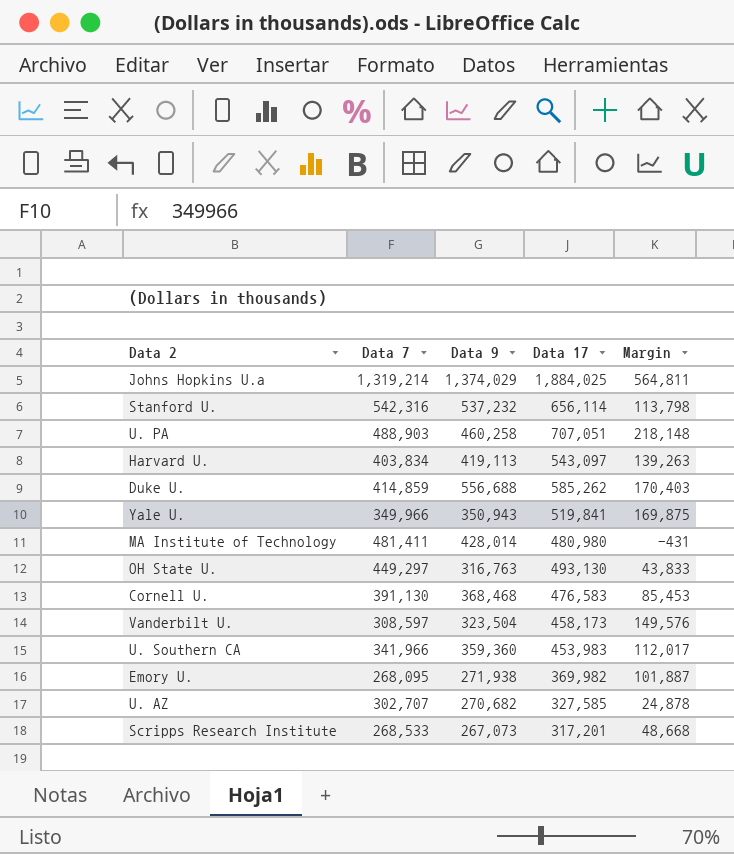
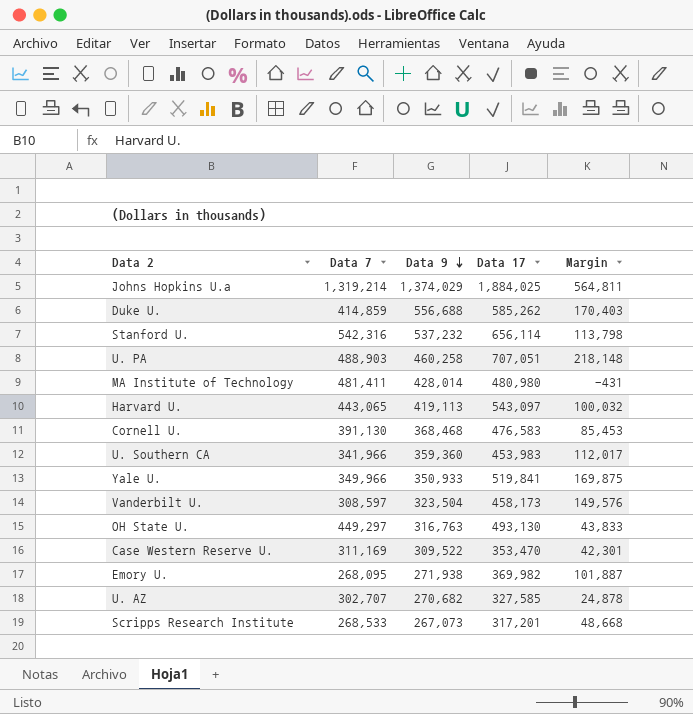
row order: none -> Data 9 descending
Harvard U. | Data 7: 403,834 -> 443,065
Harvard U. | Margin: 139,263 -> 100,032
Yale U. | Data 9: 350,943 -> 350,933
row Case Western Reserve U.: none -> 311,169 | 309,522 | 353,470 | 42,301

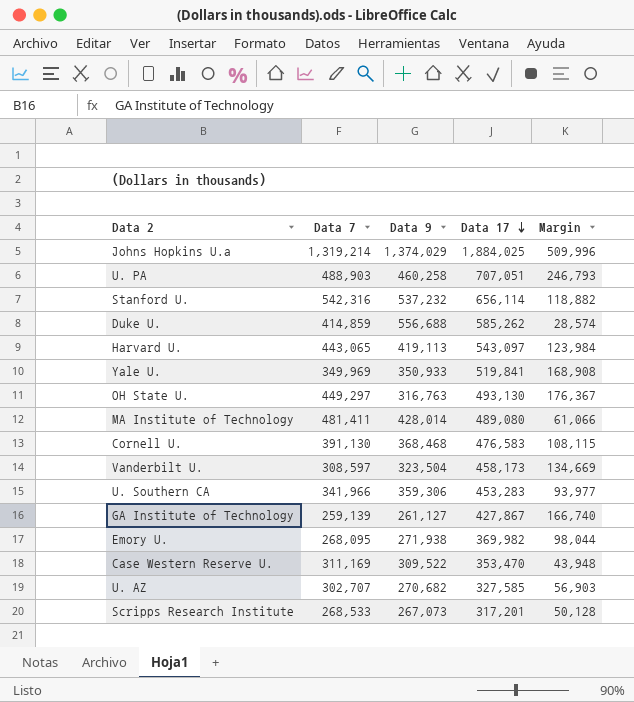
row order: Data 9 descending -> Data 17 descending
column Margin | formula: [Data 17] - [Data 7] -> [Data 17] - [Data 9]
Yale U. | Data 7: 349,966 -> 349,969
MA Institute of Technology | Data 17: 480,980 -> 489,080
U. Southern CA | Data 9: 359,360 -> 359,306
U. Southern CA | Data 17: 453,983 -> 453,283
row GA Institute of Technology: none -> 259,139 | 261,127 | 427,867 | 166,740

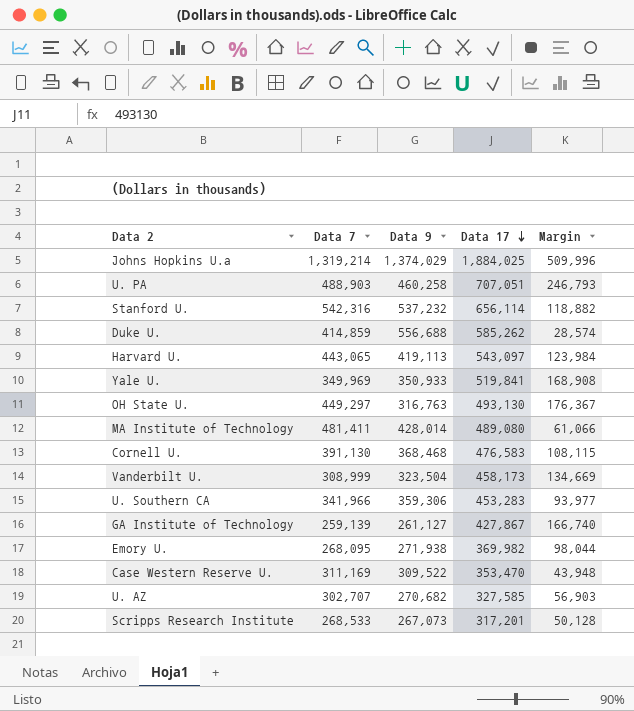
Vanderbilt U. | Data 7: 308,597 -> 308,999

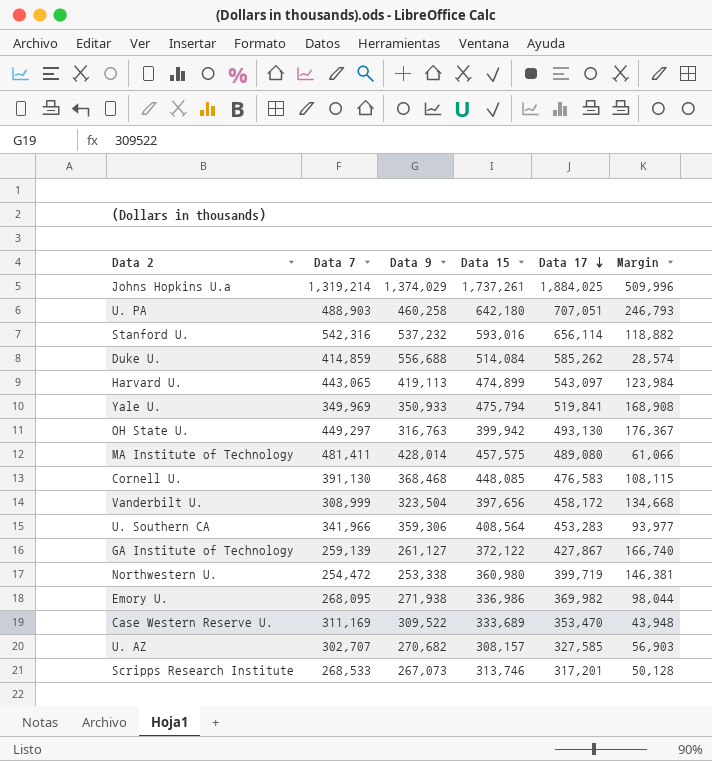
column Data 15 | position: none -> 4
Vanderbilt U. | Data 17: 458,173 -> 458,172
Vanderbilt U. | Margin: 134,669 -> 134,668
row Northwestern U.: none -> 254,472 | 253,338 | 360,980 | 399,719 | 146,381

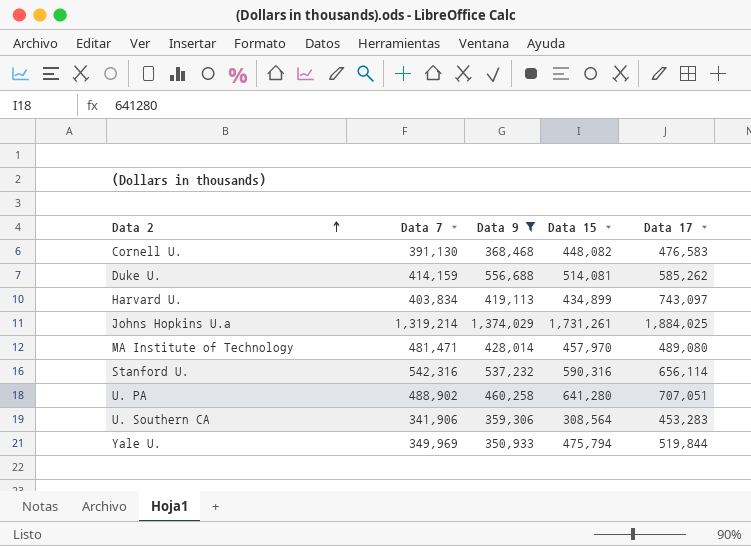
filter: none -> Data 9 >= 350,933
row order: Data 17 descending -> Data 2 ascending
column Margin | formula: [Data 17] - [Data 9] -> none
Cornell U. | Data 15: 448,085 -> 448,082
Duke U. | Data 7: 414,859 -> 414,159
Duke U. | Data 15: 514,084 -> 514,081
Harvard U. | Data 7: 443,065 -> 403,834
Harvard U. | Data 15: 474,899 -> 434,899
Harvard U. | Data 17: 543,097 -> 743,097
Johns Hopkins U.a | Data 15: 1,737,261 -> 1,731,261
MA Institute of Technology | Data 7: 481,411 -> 481,471
MA Institute of Technology | Data 15: 457,575 -> 457,970
Stanford U. | Data 15: 593,016 -> 590,316
U. PA | Data 7: 488,903 -> 488,902
U. PA | Data 15: 642,180 -> 641,280
U. Southern CA | Data 7: 341,966 -> 341,906
U. Southern CA | Data 15: 408,564 -> 308,564
Yale U. | Data 17: 519,841 -> 519,844

